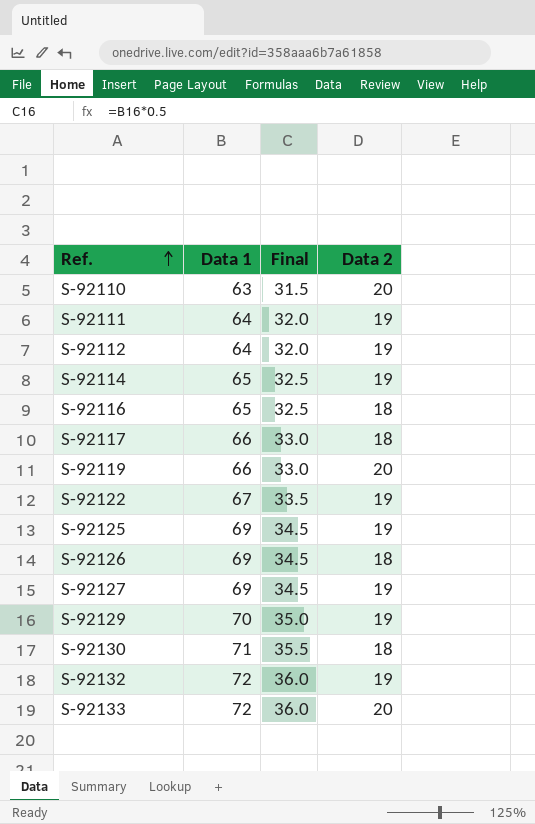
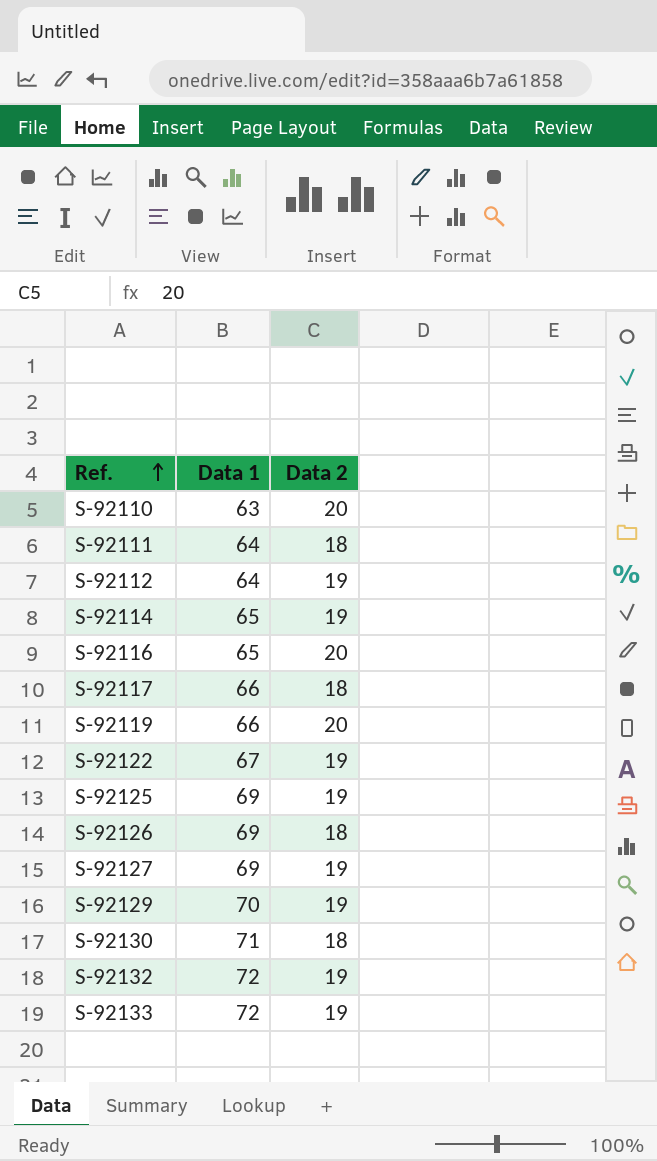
column Final | formula: [Data 1] * 0.5 -> none
S-92111 | Data 2: 19 -> 18
S-92116 | Data 2: 18 -> 20
S-92133 | Data 2: 20 -> 19

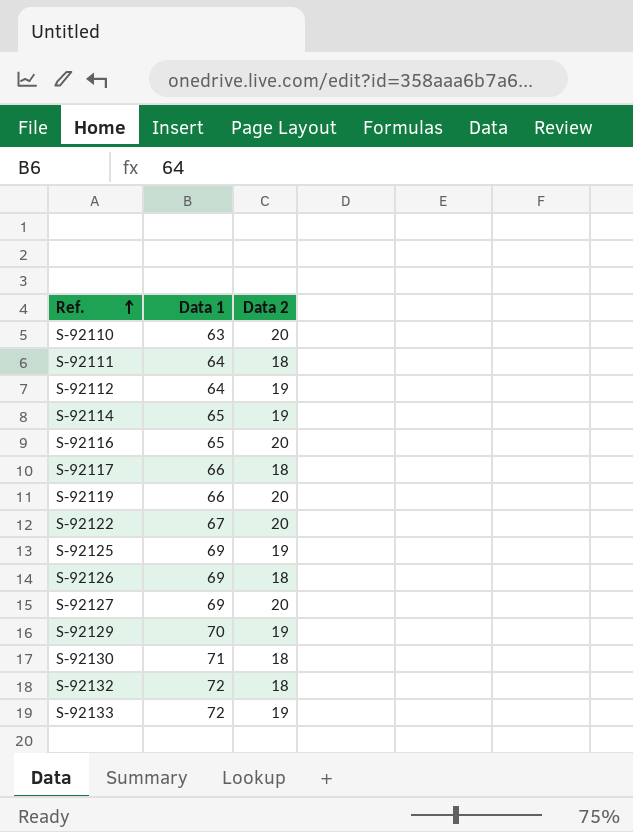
S-92122 | Data 2: 19 -> 20
S-92127 | Data 2: 19 -> 20
S-92132 | Data 2: 19 -> 18

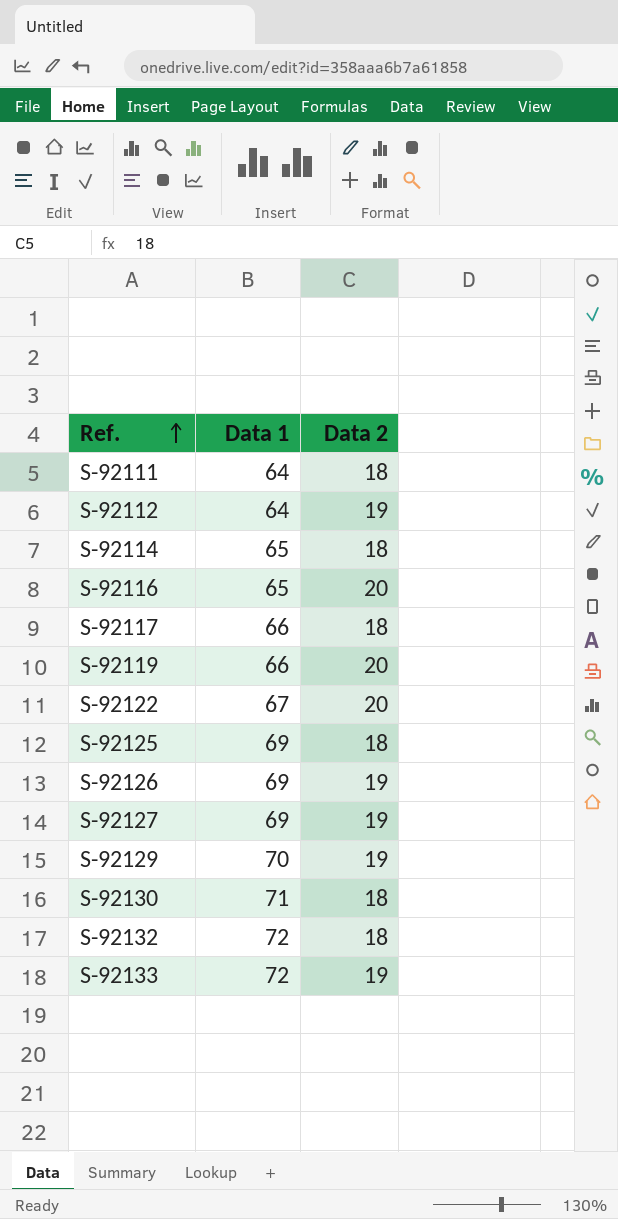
row S-92110: 63 | 20 -> none
S-92114 | Data 2: 19 -> 18
S-92125 | Data 2: 19 -> 18
S-92126 | Data 2: 18 -> 19
S-92127 | Data 2: 20 -> 19

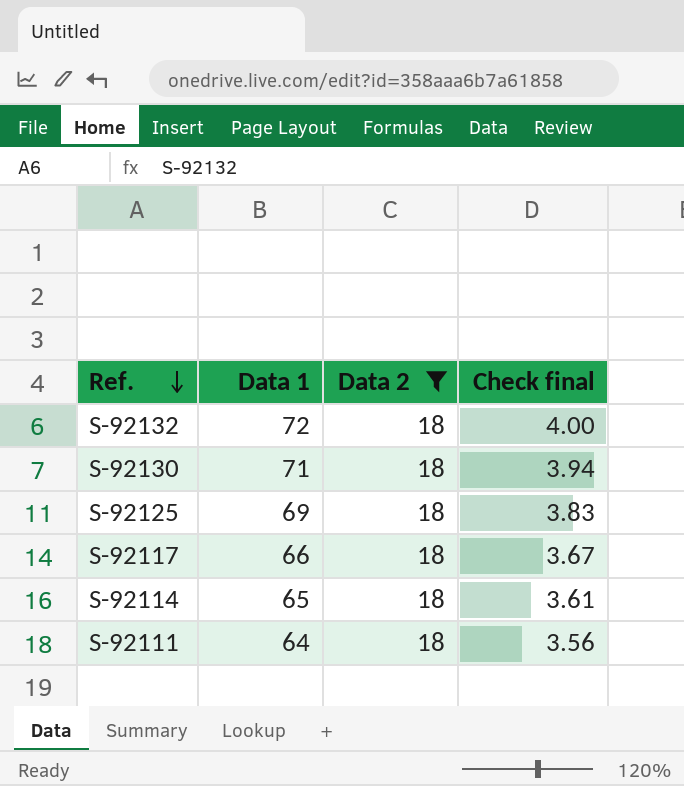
filter: none -> Data 2 = 18
row order: Ref. ascending -> Ref. descending
column Check final | formula: none -> [Data 1] / [Data 2]

